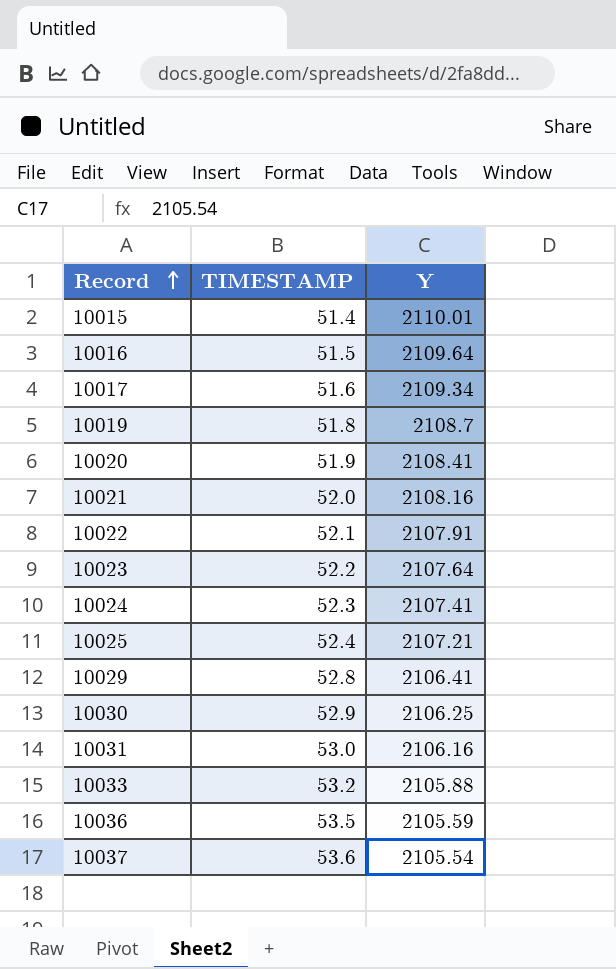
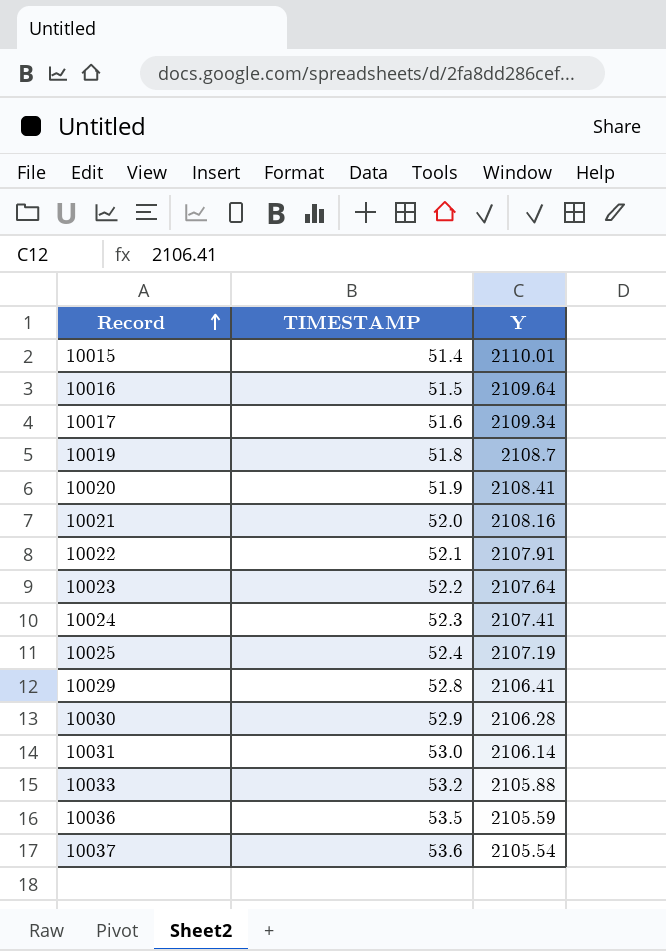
10025 | Y: 2107.21 -> 2107.19
10030 | Y: 2106.25 -> 2106.28
10031 | Y: 2106.16 -> 2106.14

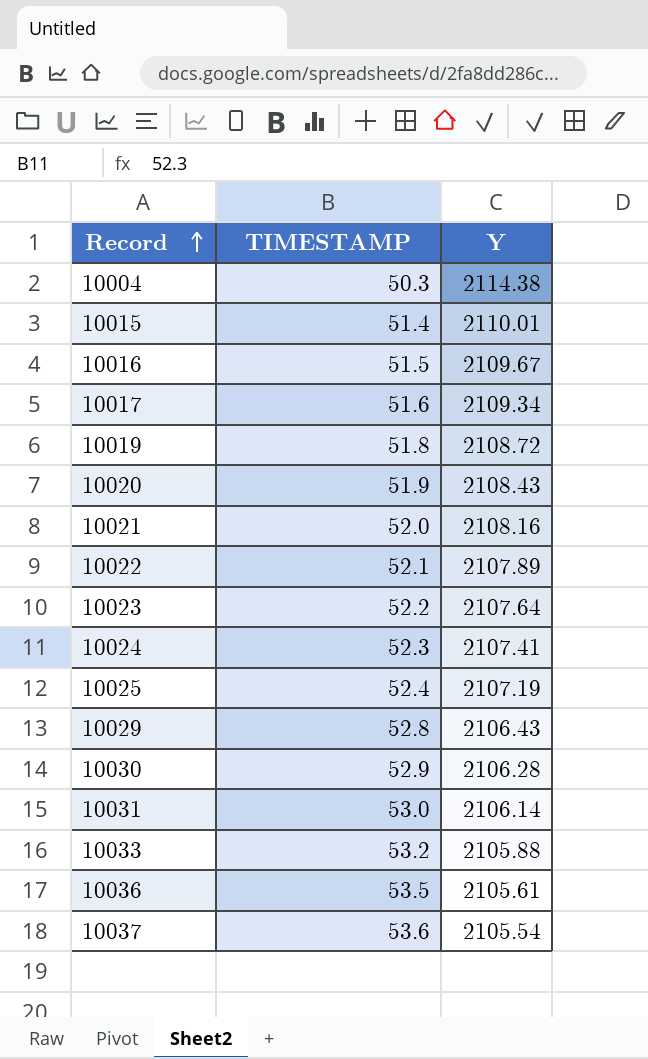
row 10004: none -> 50.3 | 2114.38
10016 | Y: 2109.64 -> 2109.67
10019 | Y: 2108.7 -> 2108.72
10020 | Y: 2108.41 -> 2108.43
10022 | Y: 2107.91 -> 2107.89
10029 | Y: 2106.41 -> 2106.43
10036 | Y: 2105.59 -> 2105.61

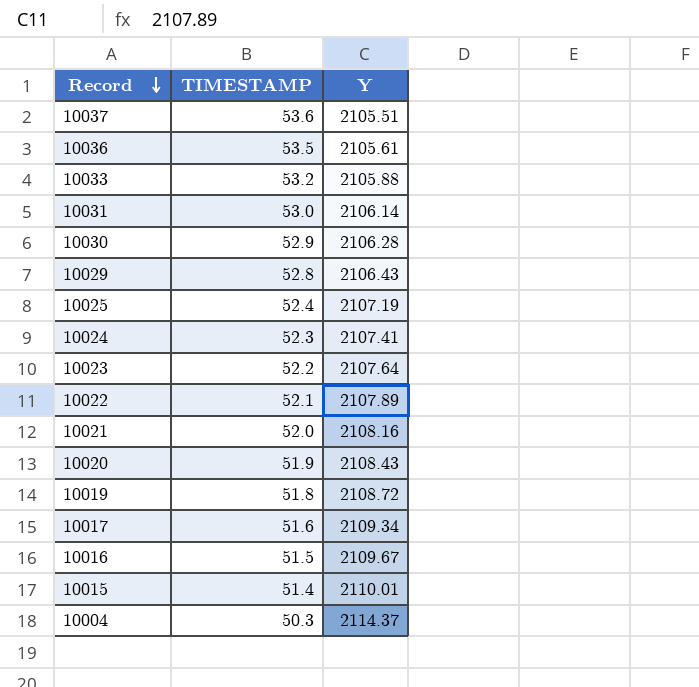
row order: Record ascending -> Record descending
10037 | Y: 2105.54 -> 2105.51
10004 | Y: 2114.38 -> 2114.37

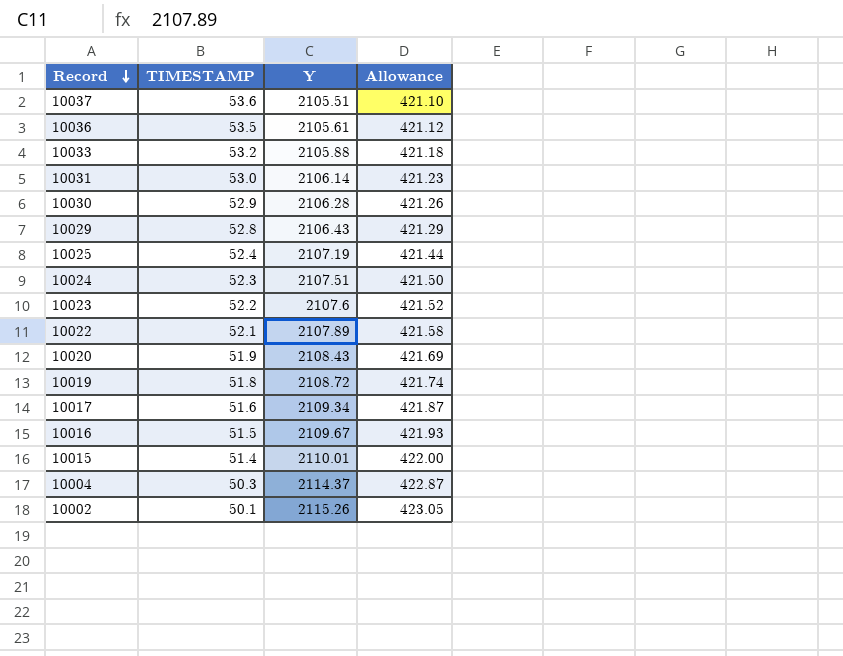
column Allowance | formula: none -> [Y] * 0.2
row 10021: 52.0 | 2108.16 -> none
10024 | Y: 2107.41 -> 2107.51
10023 | Y: 2107.64 -> 2107.6
row 10002: none -> 50.1 | 2115.26 | 423.05

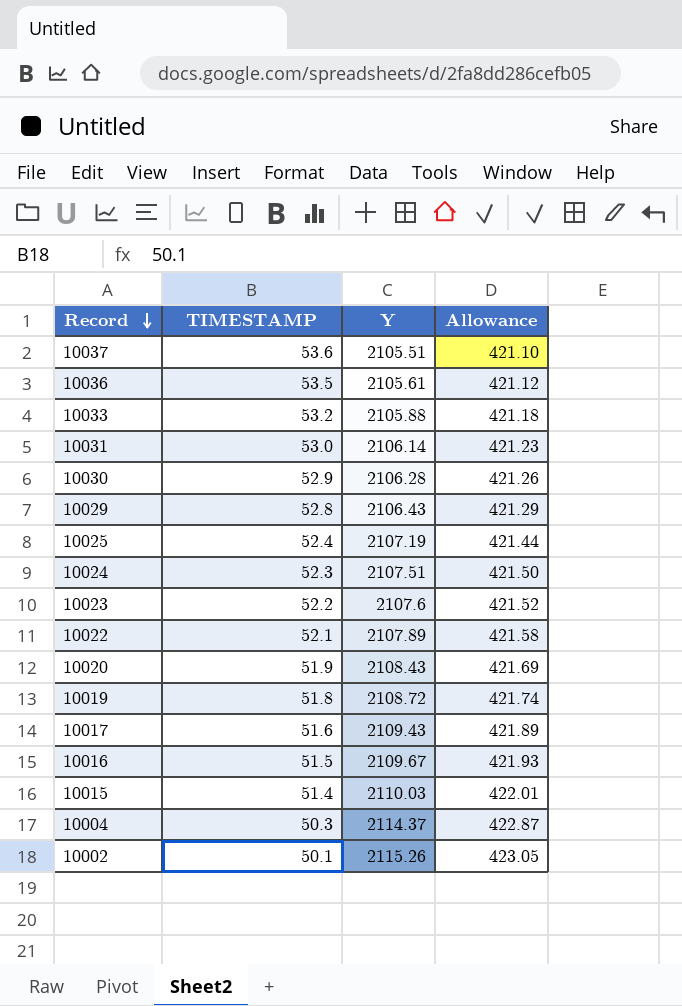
10017 | Y: 2109.34 -> 2109.43
10017 | Allowance: 421.87 -> 421.89
10015 | Y: 2110.01 -> 2110.03
10015 | Allowance: 422.00 -> 422.01

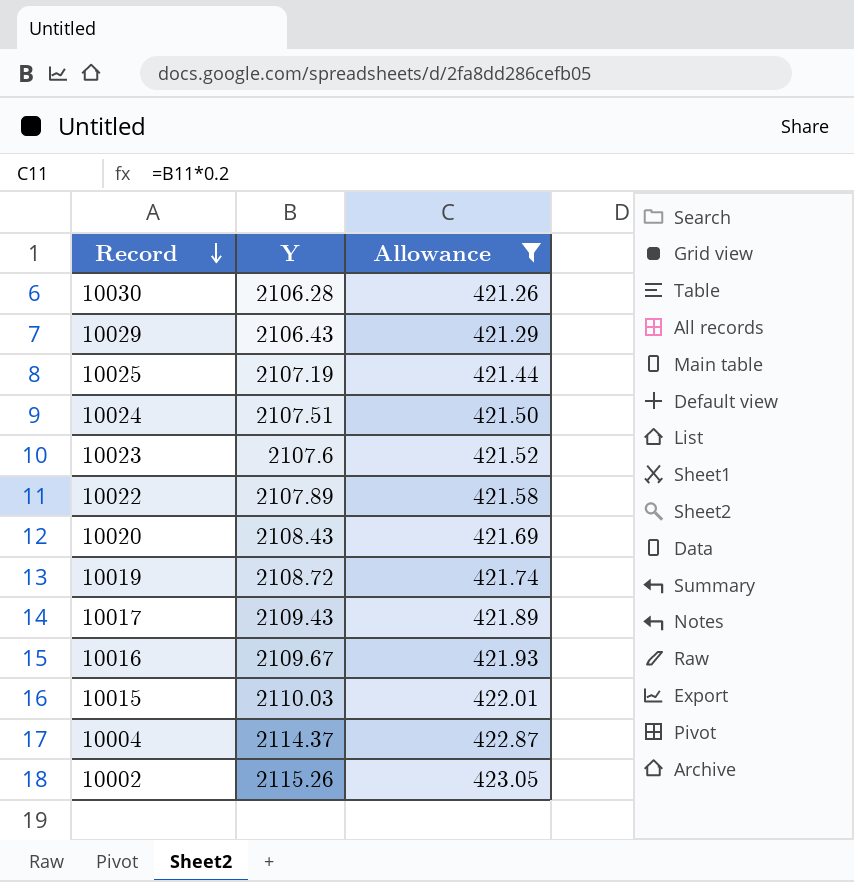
filter: none -> Allowance >= 421.26
column TIMESTAMP | position: 2 -> none

